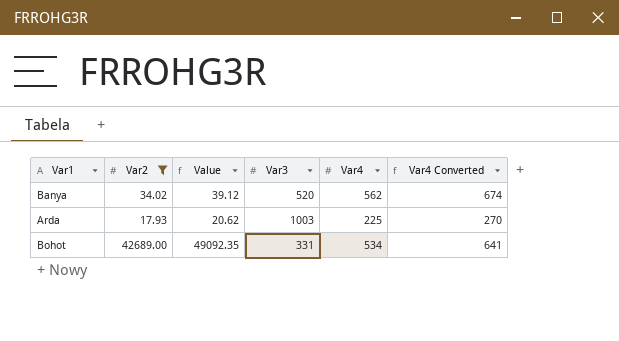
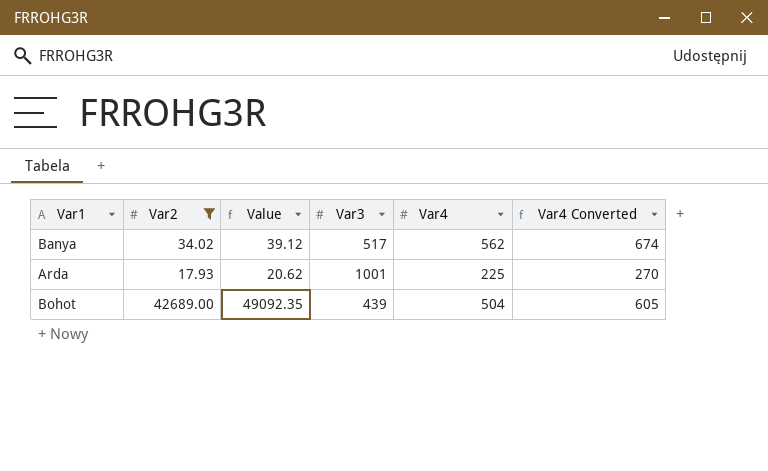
Banya | Var3: 520 -> 517
Arda | Var3: 1003 -> 1001
Bohot | Var3: 331 -> 439
Bohot | Var4: 534 -> 504
Bohot | Var4 Converted: 641 -> 605

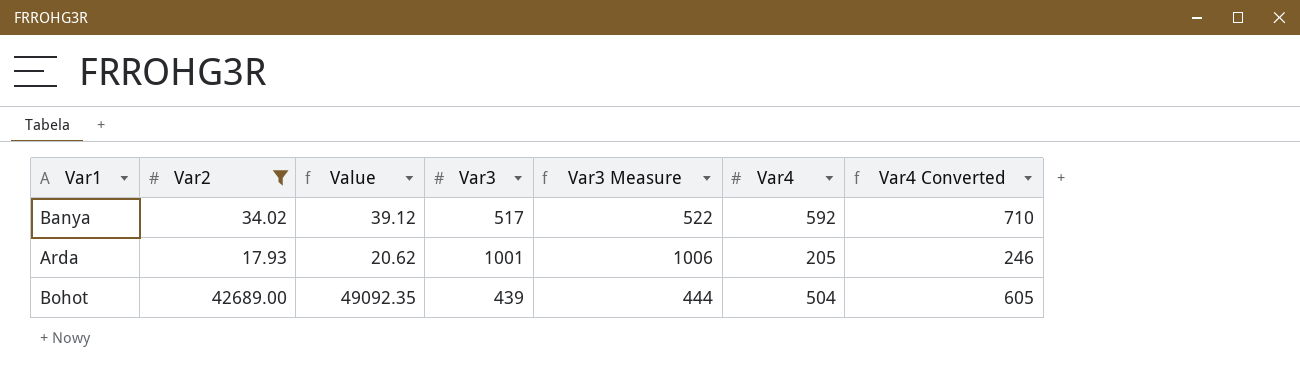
column Var3 Measure | formula: none -> [Var3] + 5
Banya | Var4: 562 -> 592
Banya | Var4 Converted: 674 -> 710
Arda | Var4: 225 -> 205
Arda | Var4 Converted: 270 -> 246

